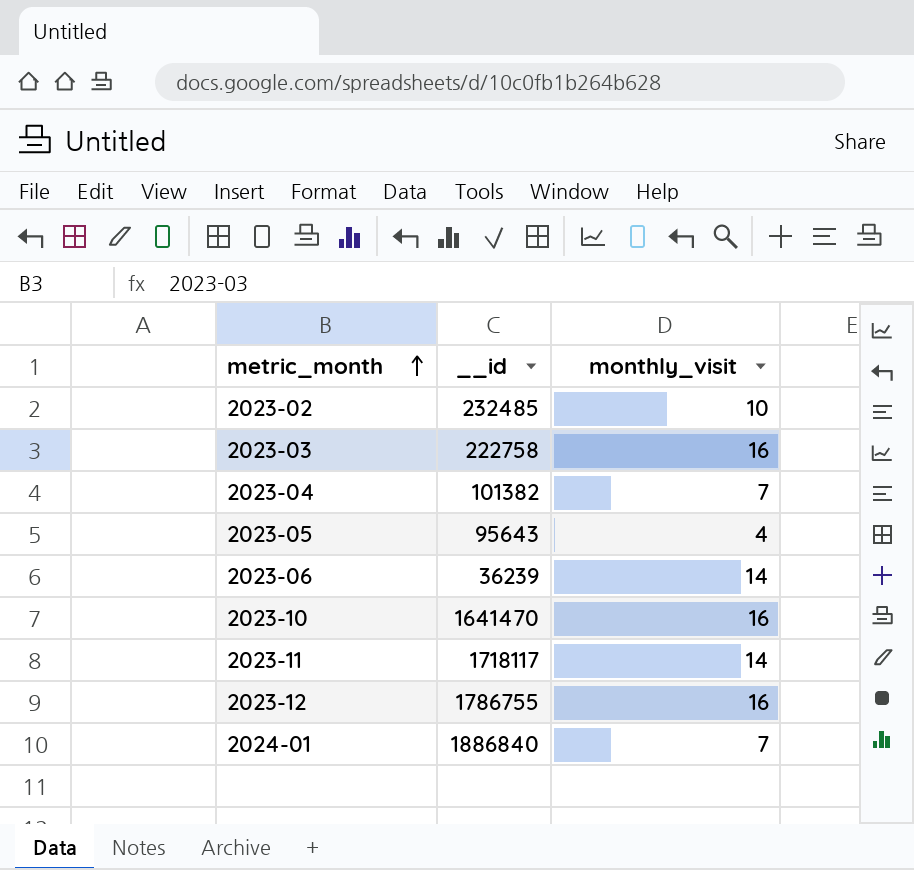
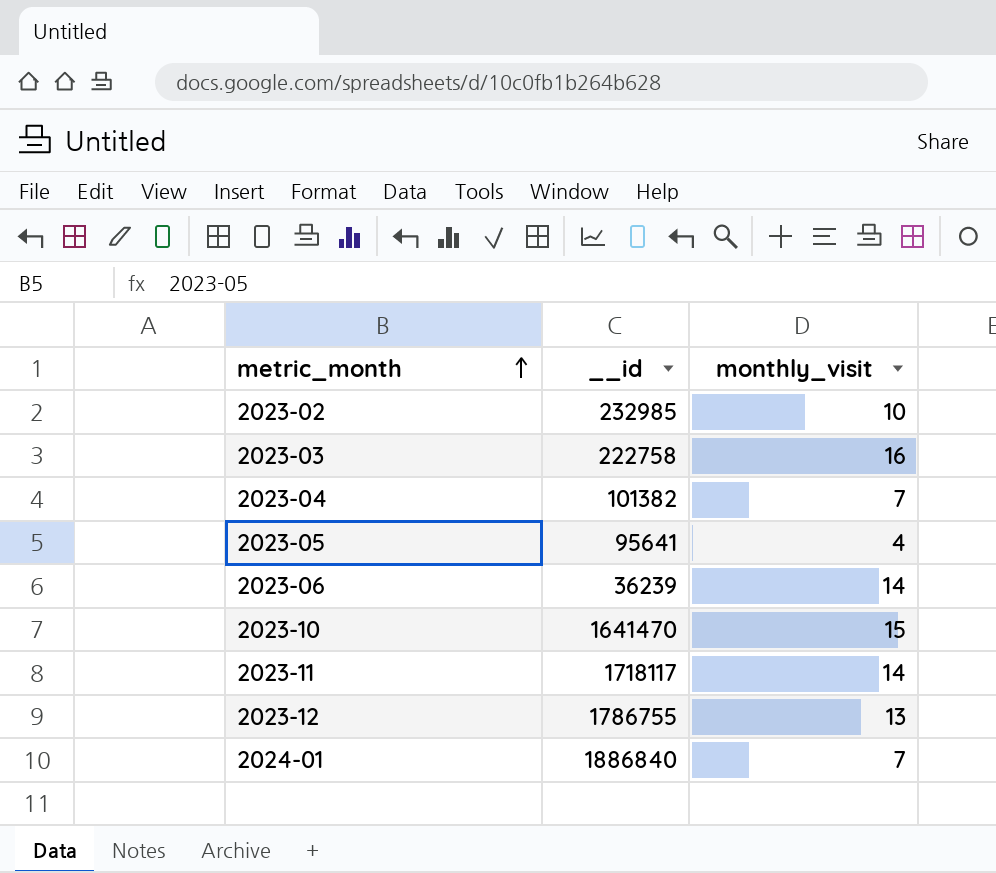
2023-02 | __id: 232485 -> 232985
2023-05 | __id: 95643 -> 95641
2023-10 | monthly_visit: 16 -> 15
2023-12 | monthly_visit: 16 -> 13

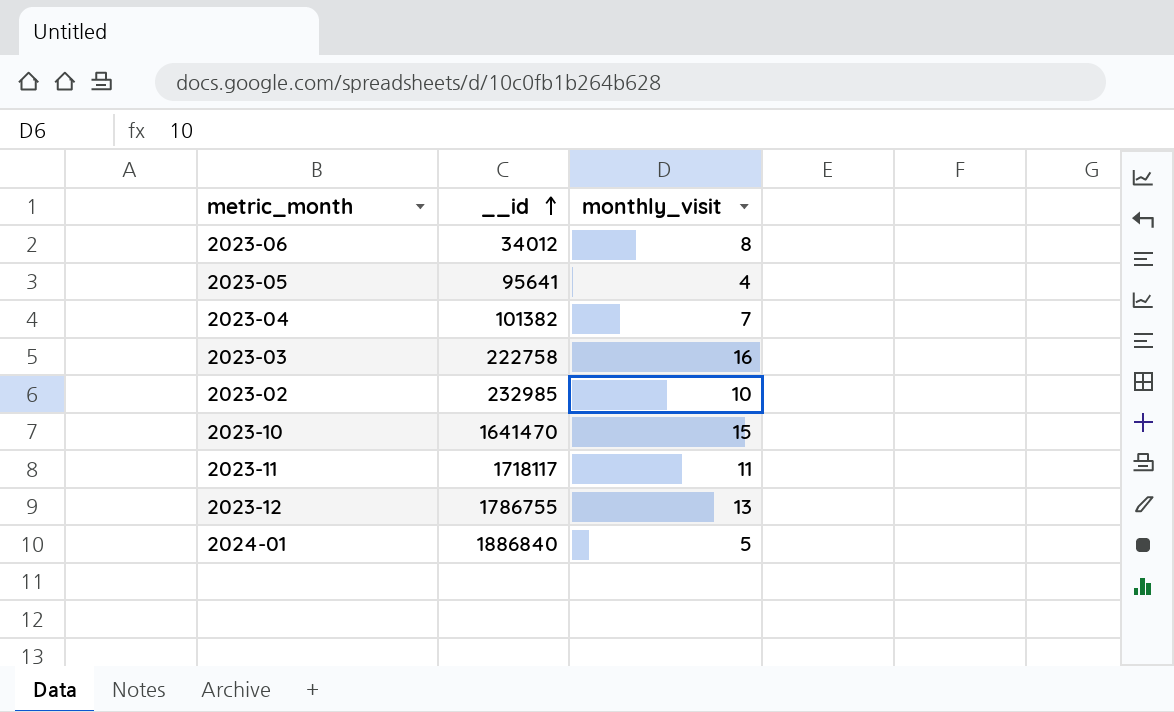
row order: metric_month ascending -> __id ascending
2023-06 | __id: 36239 -> 34012
2023-06 | monthly_visit: 14 -> 8
2023-11 | monthly_visit: 14 -> 11
2024-01 | monthly_visit: 7 -> 5

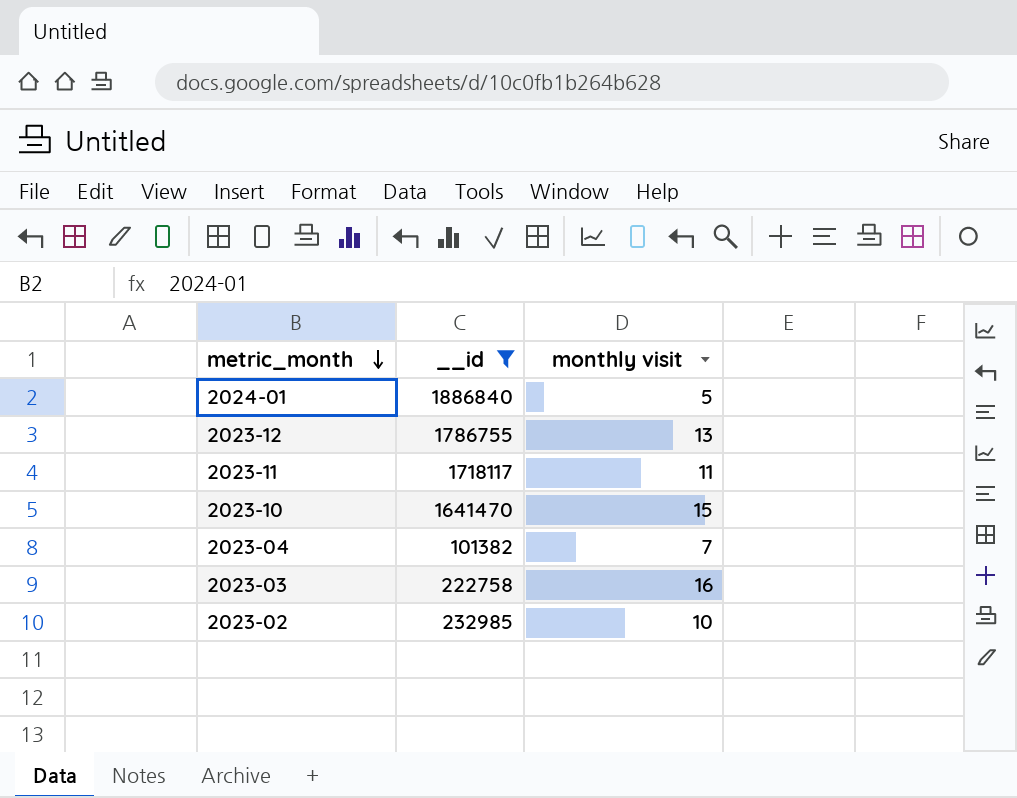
filter: none -> __id >= 101382
row order: __id ascending -> metric_month descending
column name: monthly_visit -> monthly visit

